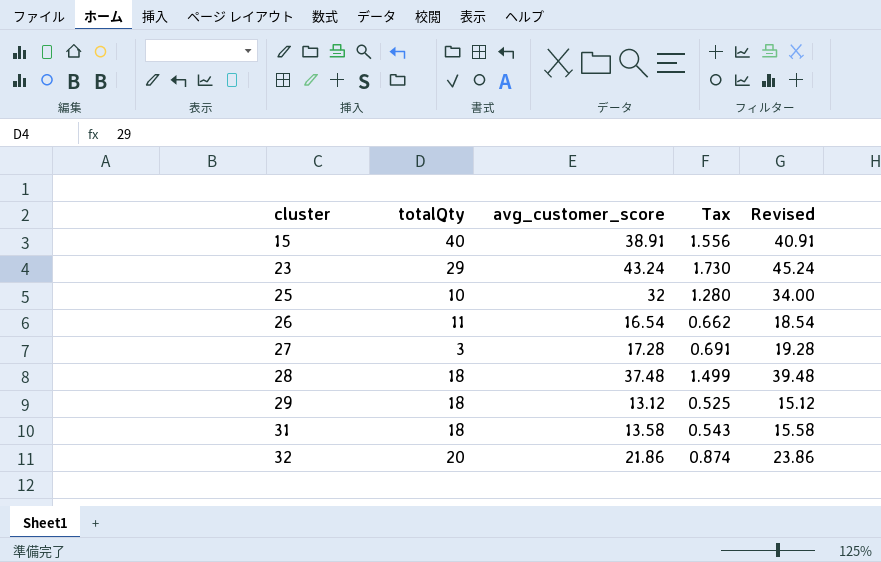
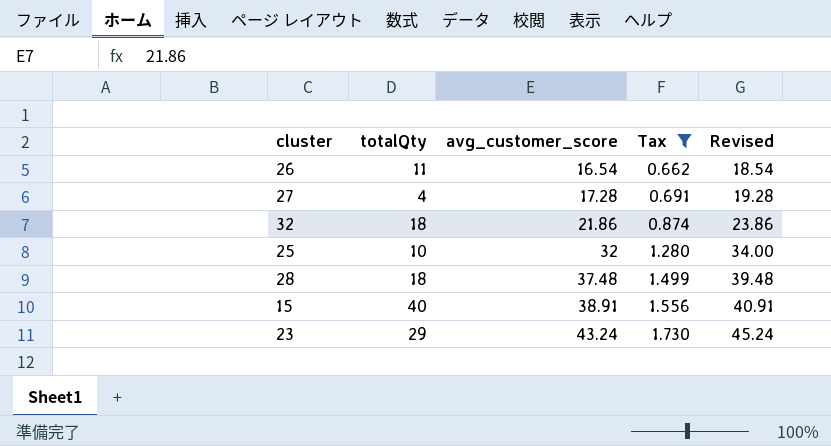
filter: none -> Tax >= 0.662
row order: cluster ascending -> avg_customer_score ascending
27 | totalQty: 3 -> 4
32 | totalQty: 20 -> 18

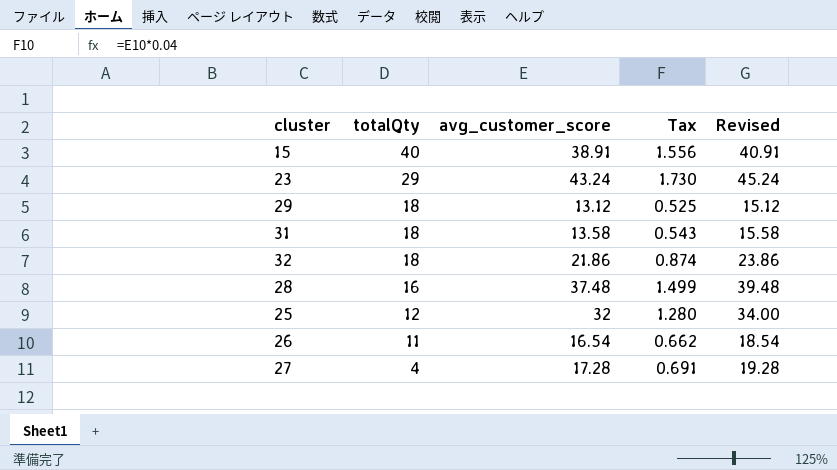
filter: Tax >= 0.662 -> none
row order: avg_customer_score ascending -> totalQty descending
28 | totalQty: 18 -> 16
25 | totalQty: 10 -> 12

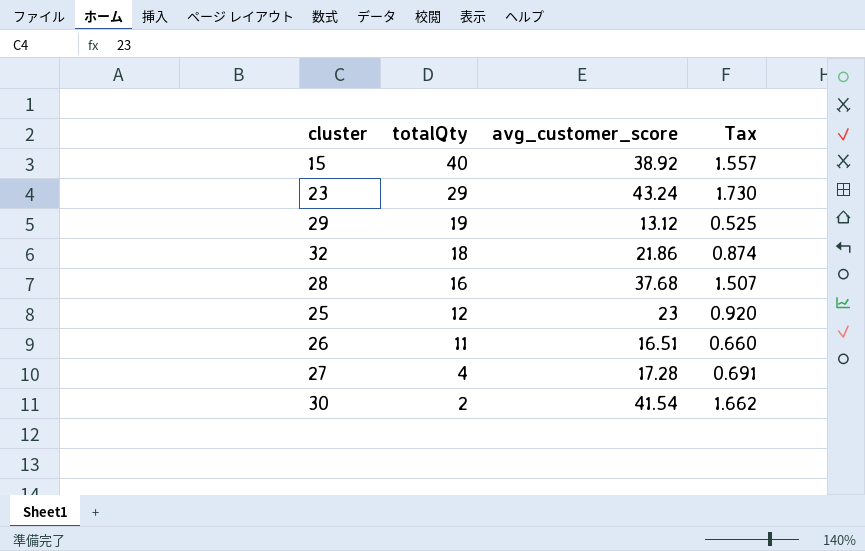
column Revised | formula: [avg_customer_score] + 2 -> none
row 31: 18 | 13.58 | 0.543 | 15.58 -> none
15 | avg_customer_score: 38.91 -> 38.92
15 | Tax: 1.556 -> 1.557
29 | totalQty: 18 -> 19
28 | avg_customer_score: 37.48 -> 37.68
28 | Tax: 1.499 -> 1.507
25 | avg_customer_score: 32 -> 23
25 | Tax: 1.280 -> 0.920
26 | avg_customer_score: 16.54 -> 16.51
26 | Tax: 0.662 -> 0.660
row 30: none -> 2 | 41.54 | 1.662

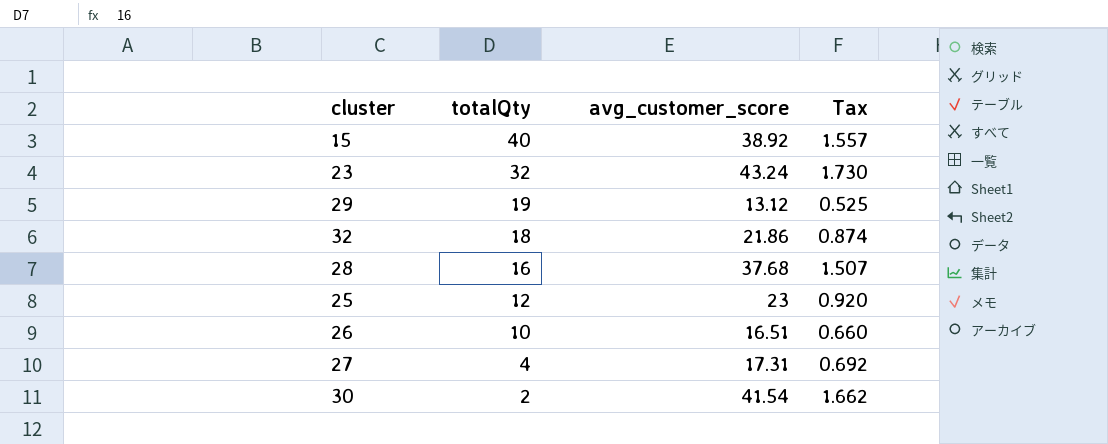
23 | totalQty: 29 -> 32
26 | totalQty: 11 -> 10
27 | avg_customer_score: 17.28 -> 17.31
27 | Tax: 0.691 -> 0.692

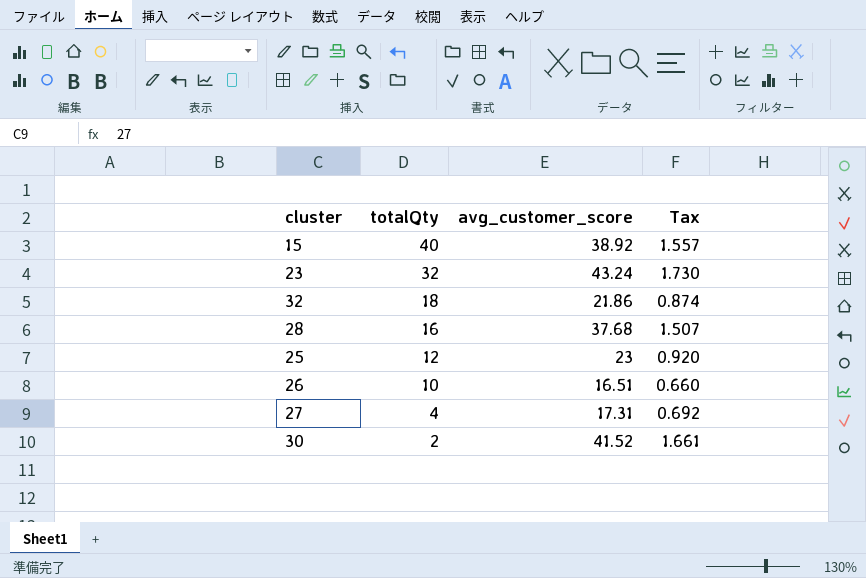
row 29: 19 | 13.12 | 0.525 -> none
30 | avg_customer_score: 41.54 -> 41.52
30 | Tax: 1.662 -> 1.661

